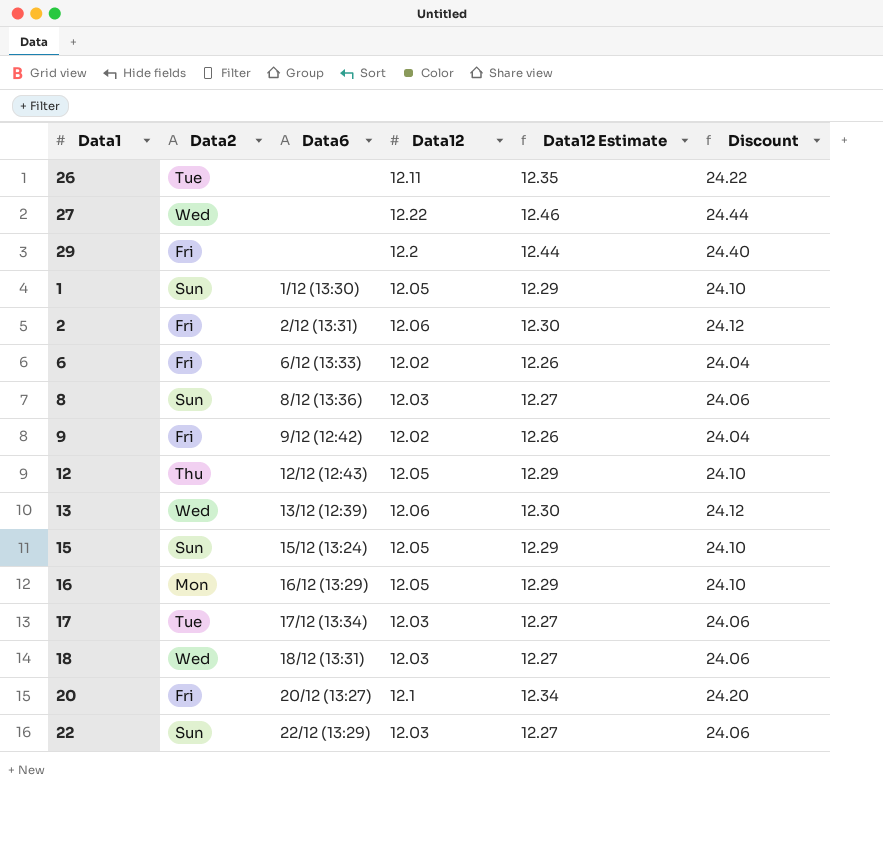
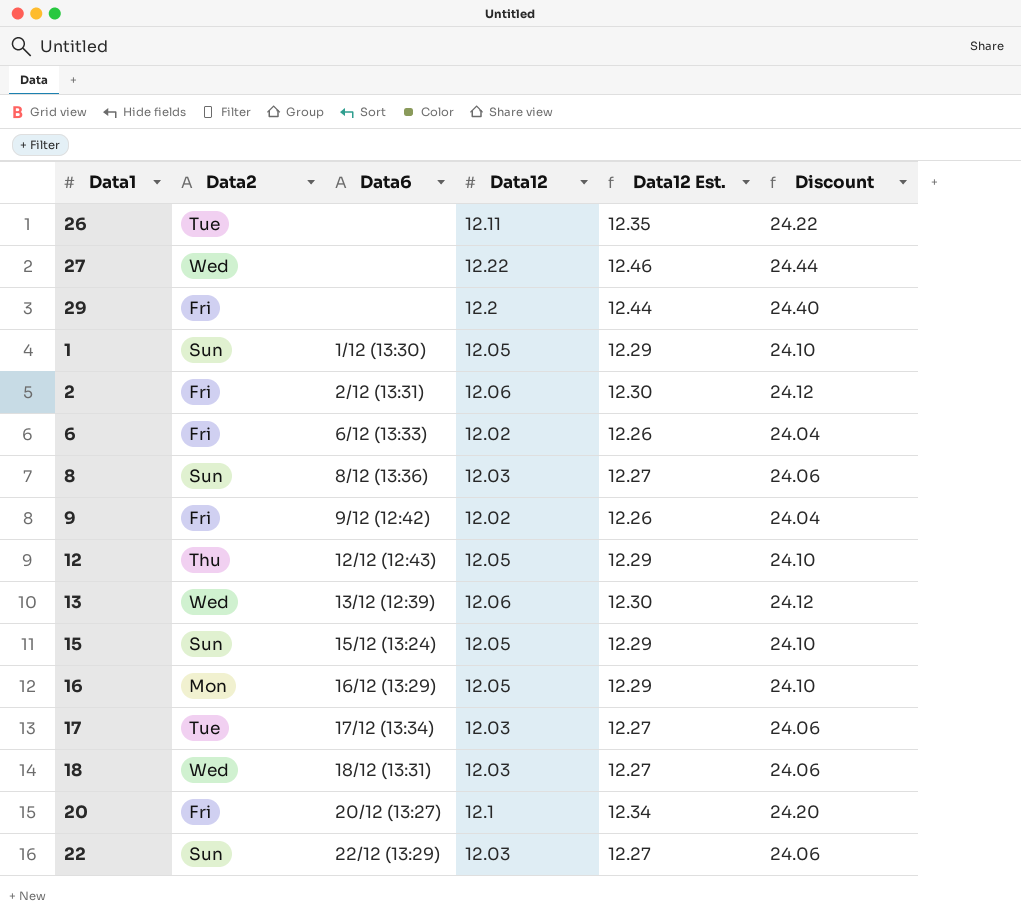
column name: Data12 Estimate -> Data12 Est.

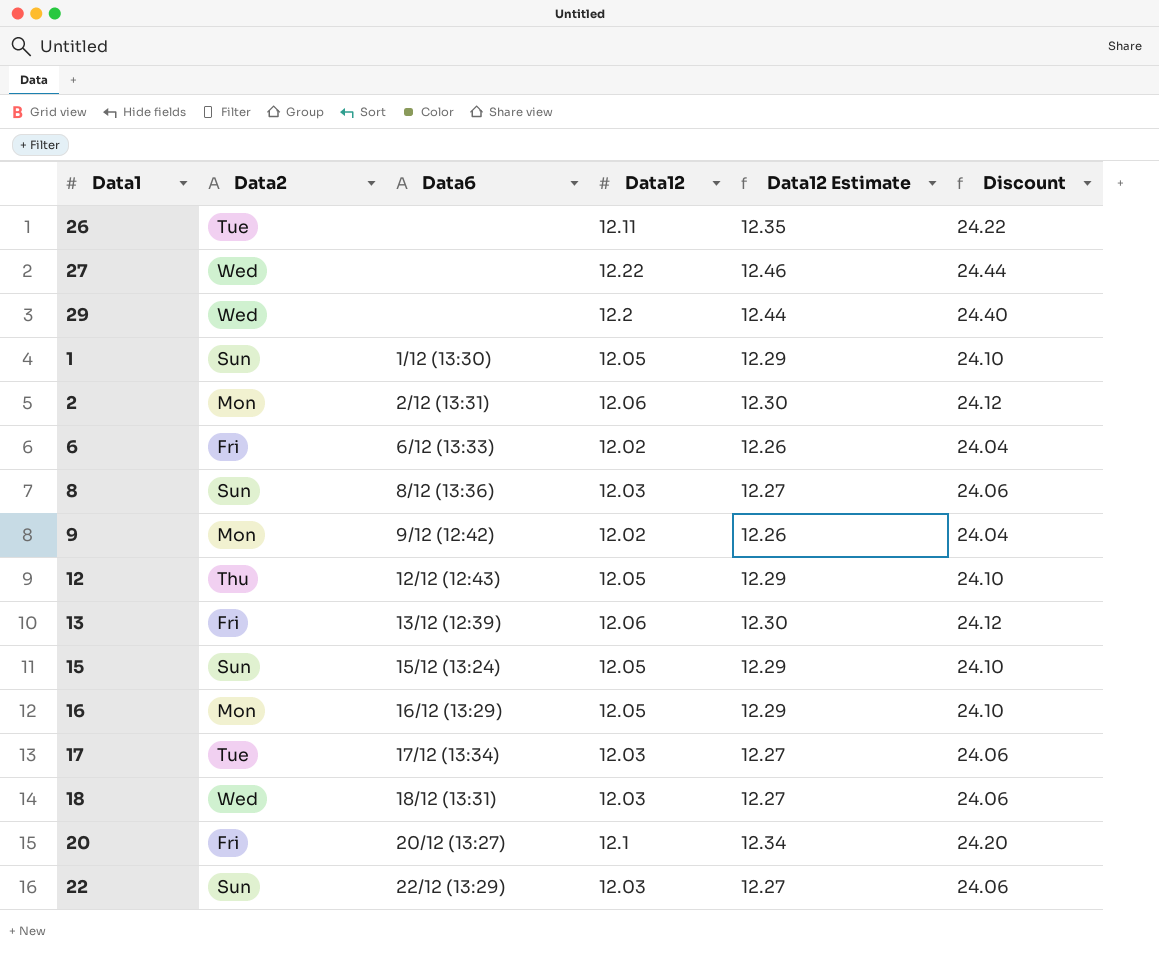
column name: Data12 Est. -> Data12 Estimate
29 | Data2: Fri -> Wed
2 | Data2: Fri -> Mon
9 | Data2: Fri -> Mon
13 | Data2: Wed -> Fri

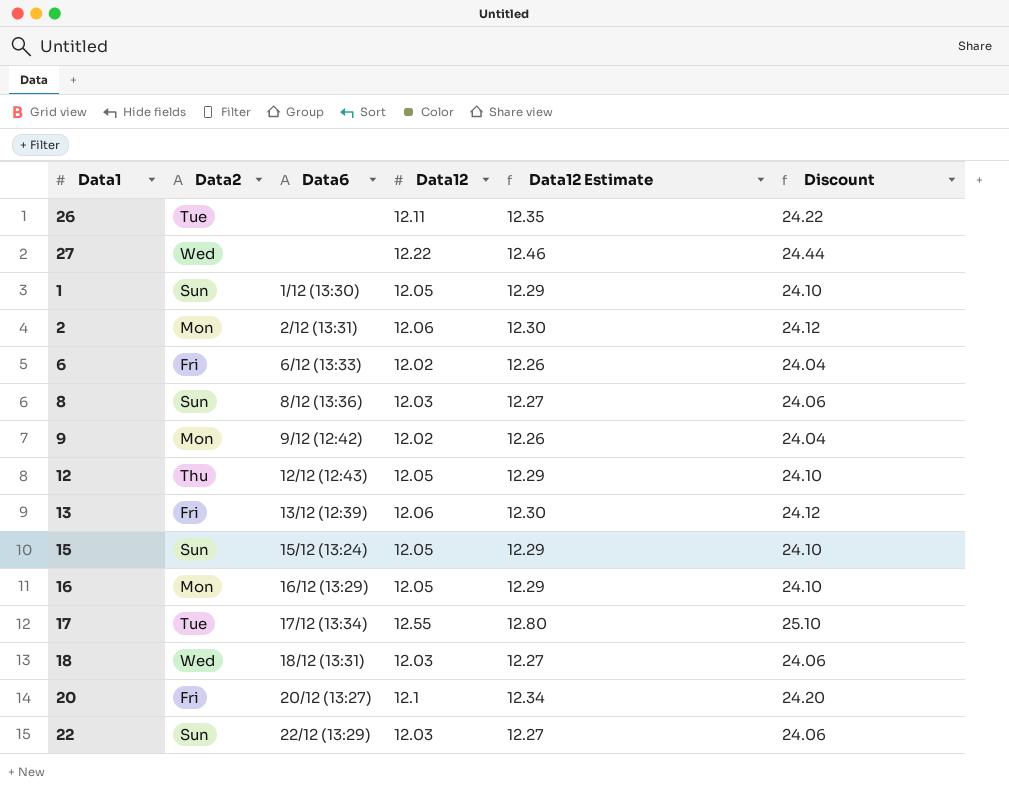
row 29: Wed | none | 12.2 | 12.44 | 24.40 -> none
17 | Data12: 12.03 -> 12.55
17 | Data12 Estimate: 12.27 -> 12.80
17 | Discount: 24.06 -> 25.10

